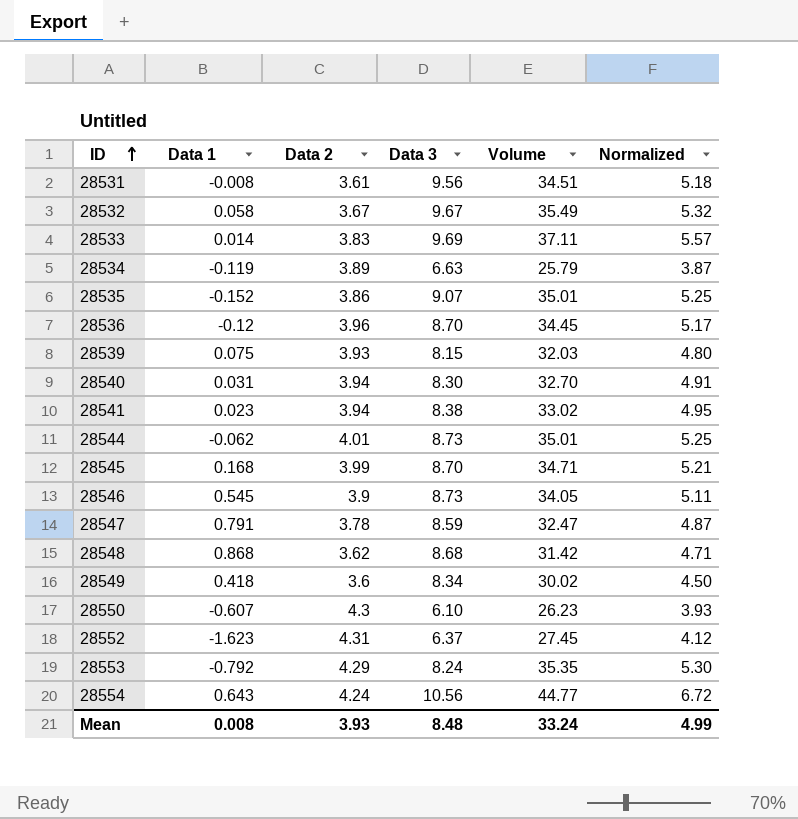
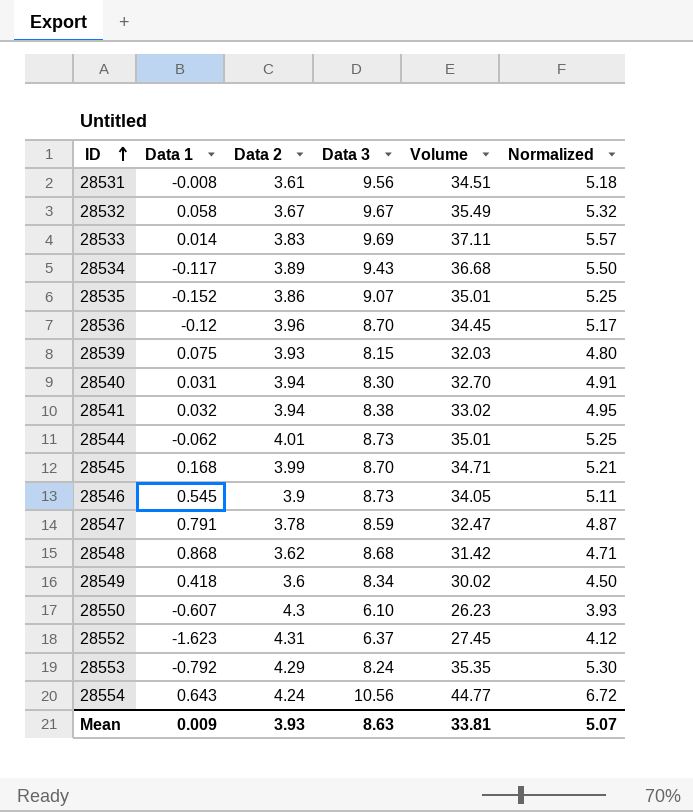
28534 | Data 1: -0.119 -> -0.117
28534 | Data 3: 6.63 -> 9.43
28534 | Volume: 25.79 -> 36.68
28534 | Normalized: 3.87 -> 5.50
28541 | Data 1: 0.023 -> 0.032
Mean | Data 1: 0.008 -> 0.009
Mean | Data 3: 8.48 -> 8.63
Mean | Volume: 33.24 -> 33.81
Mean | Normalized: 4.99 -> 5.07

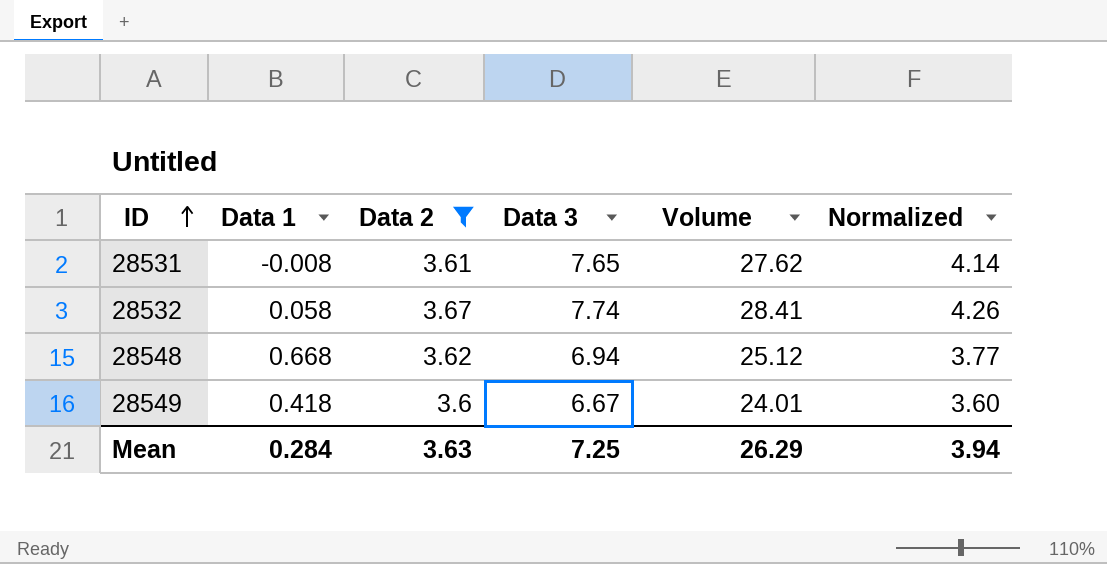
filter: none -> Data 2 <= 3.67
28531 | Data 3: 9.56 -> 7.65
28531 | Volume: 34.51 -> 27.62
28531 | Normalized: 5.18 -> 4.14
28532 | Data 3: 9.67 -> 7.74
28532 | Volume: 35.49 -> 28.41
28532 | Normalized: 5.32 -> 4.26
28548 | Data 1: 0.868 -> 0.668
28548 | Data 3: 8.68 -> 6.94
28548 | Volume: 31.42 -> 25.12
28548 | Normalized: 4.71 -> 3.77
28549 | Data 3: 8.34 -> 6.67
28549 | Volume: 30.02 -> 24.01
28549 | Normalized: 4.50 -> 3.60
Mean | Data 1: 0.009 -> 0.284
Mean | Data 2: 3.93 -> 3.63
Mean | Data 3: 8.63 -> 7.25
Mean | Volume: 33.81 -> 26.29
Mean | Normalized: 5.07 -> 3.94

